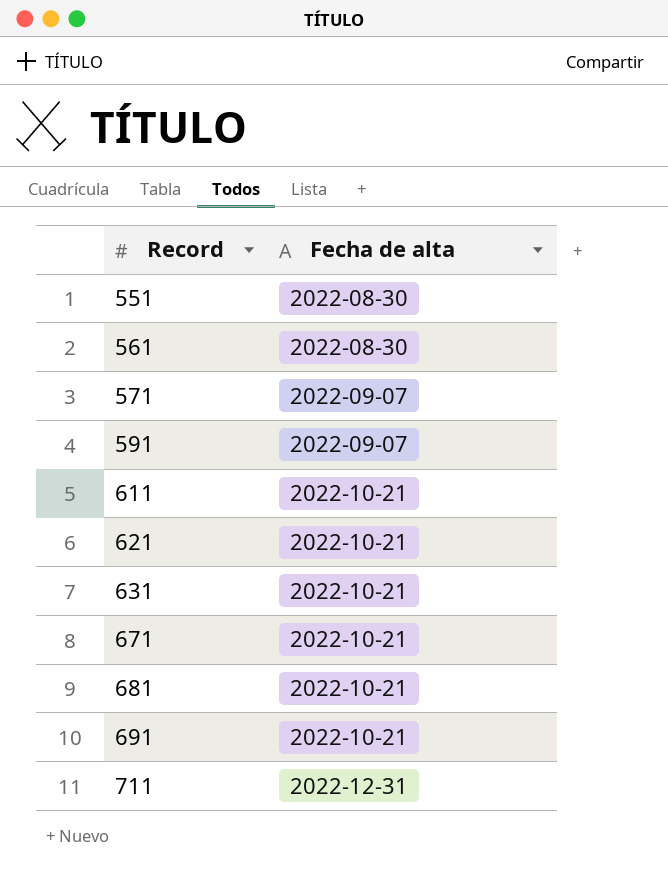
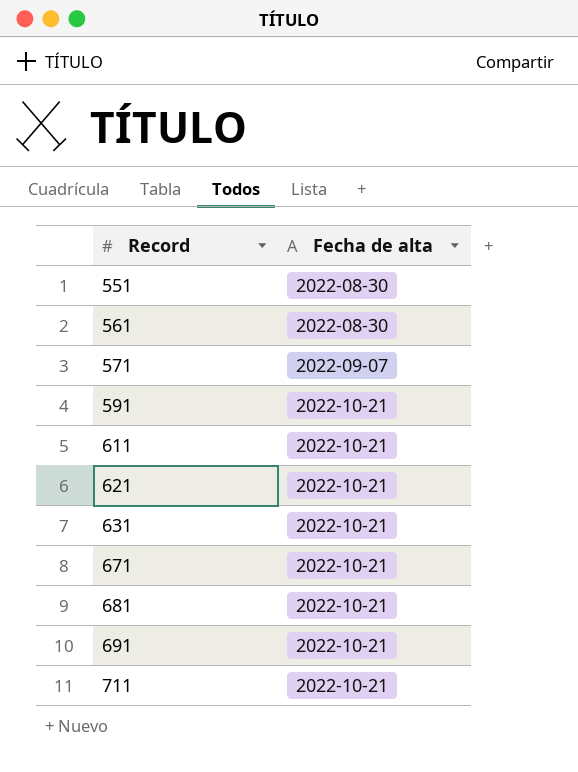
591 | Fecha de alta: 2022-09-07 -> 2022-10-21
711 | Fecha de alta: 2022-12-31 -> 2022-10-21

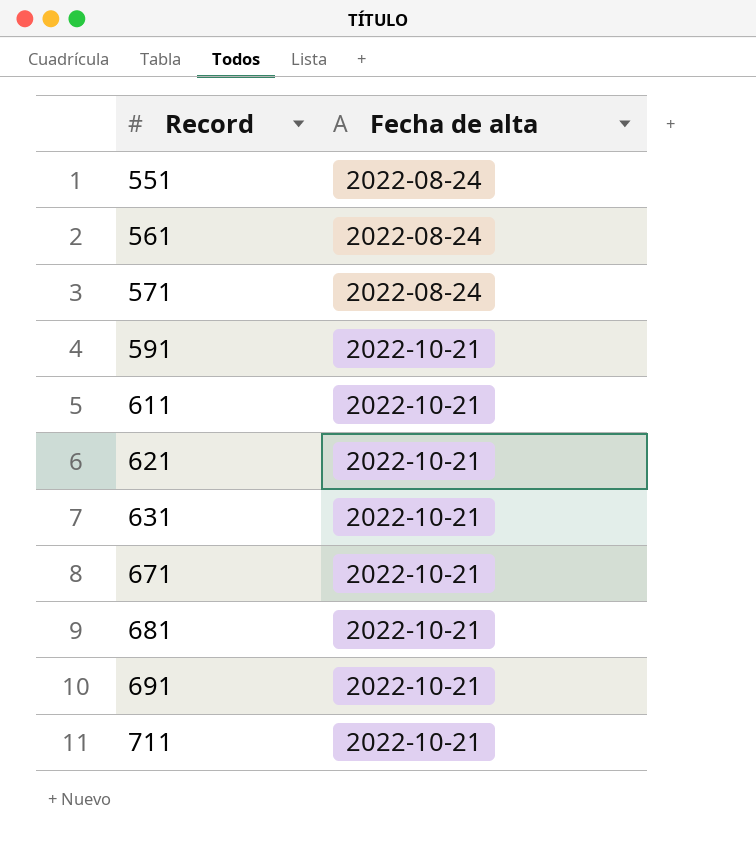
551 | Fecha de alta: 2022-08-30 -> 2022-08-24
561 | Fecha de alta: 2022-08-30 -> 2022-08-24
571 | Fecha de alta: 2022-09-07 -> 2022-08-24

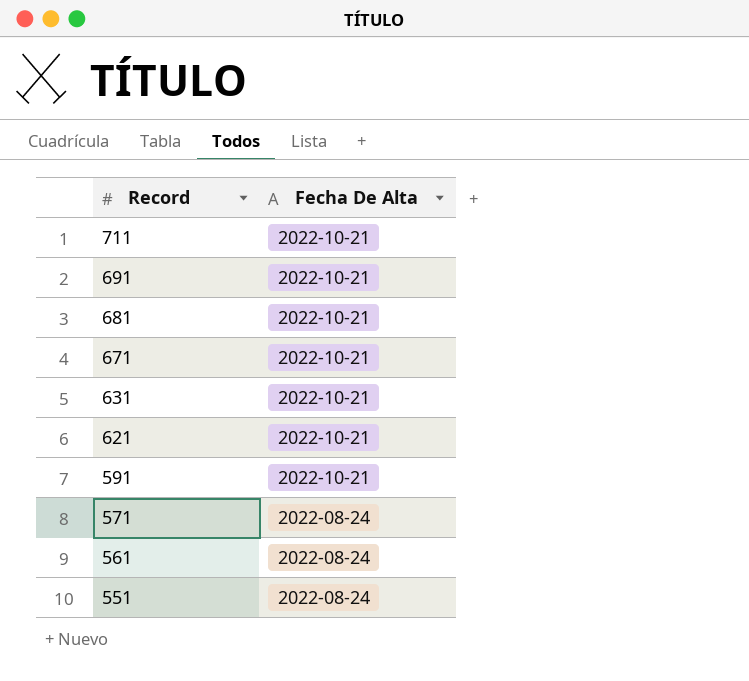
row order: Record ascending -> Record descending
column name: Fecha de alta -> Fecha De Alta
row 611: 2022-10-21 -> none

